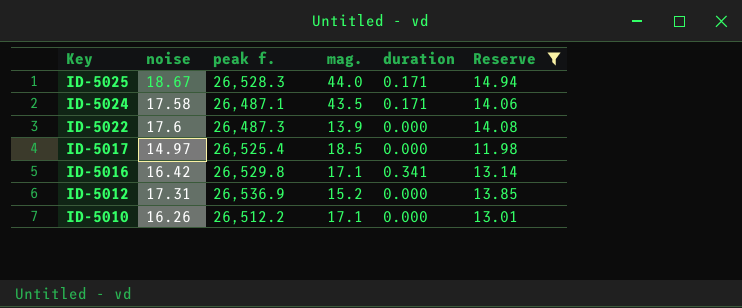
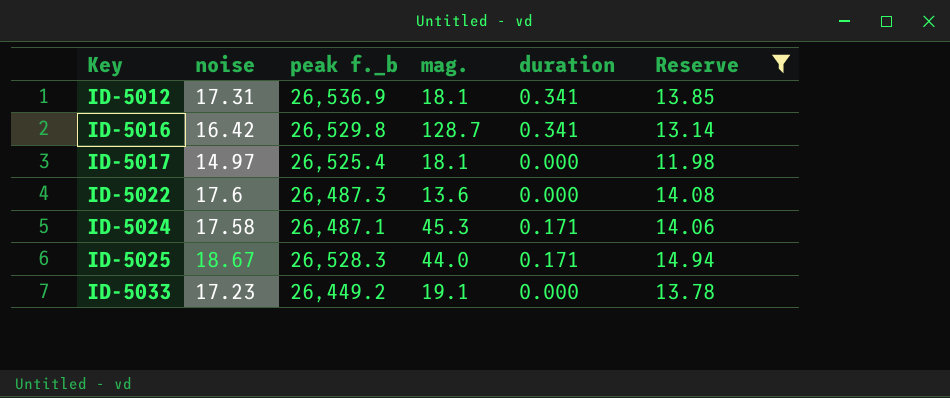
row order: Key descending -> Key ascending
column name: peak f. -> peak f._b
row ID-5010: 16.26 | 26,512.2 | 17.1 | 0.000 | 13.01 -> none
ID-5012 | mag.: 15.2 -> 18.1
ID-5012 | duration: 0.000 -> 0.341
ID-5016 | mag.: 17.1 -> 128.7
ID-5017 | mag.: 18.5 -> 18.1
ID-5022 | mag.: 13.9 -> 13.6
ID-5024 | mag.: 43.5 -> 45.3
row ID-5033: none -> 17.23 | 26,449.2 | 19.1 | 0.000 | 13.78

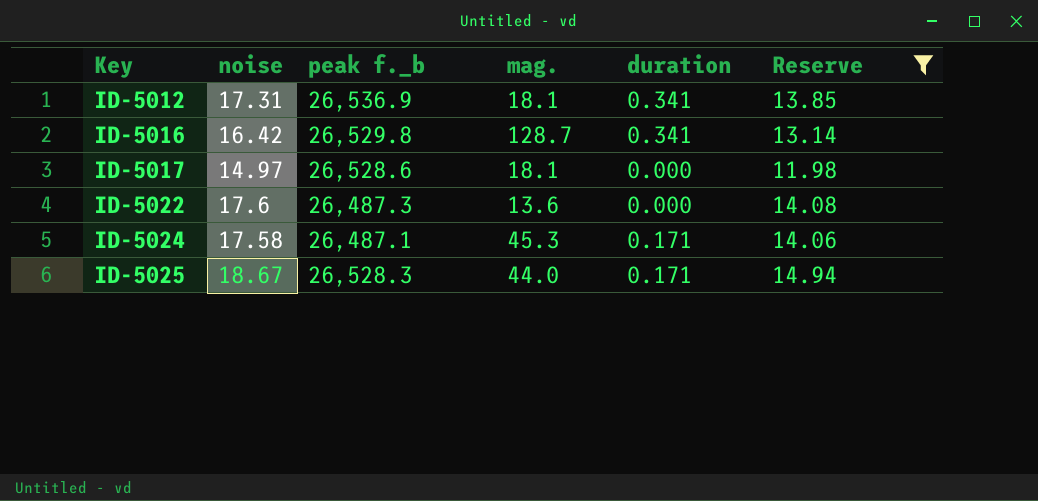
row ID-5033: 17.23 | 26,449.2 | 19.1 | 0.000 | 13.78 -> none
ID-5017 | peak f._b: 26,525.4 -> 26,528.6

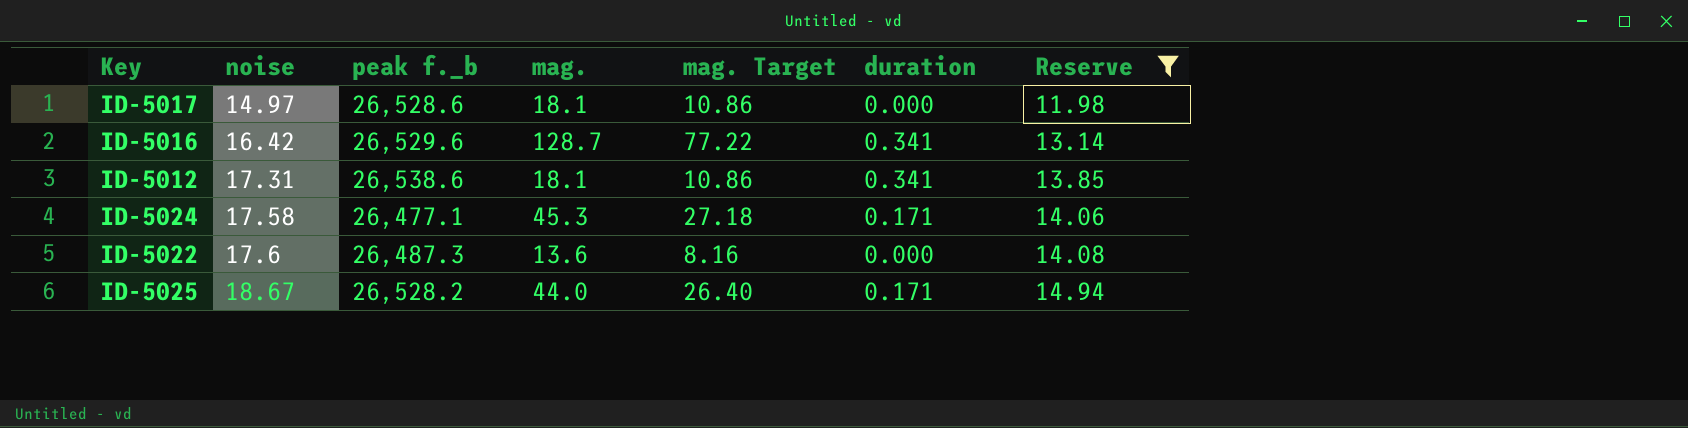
row order: Key ascending -> noise ascending
column mag. Target | formula: none -> [mag.] * 0.6
ID-5016 | peak f._b: 26,529.8 -> 26,529.6
ID-5012 | peak f._b: 26,536.9 -> 26,538.6
ID-5024 | peak f._b: 26,487.1 -> 26,477.1
ID-5025 | peak f._b: 26,528.3 -> 26,528.2

